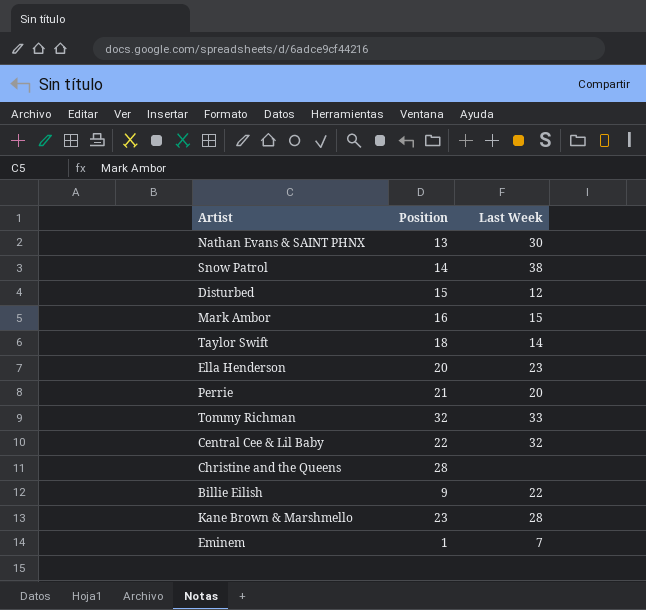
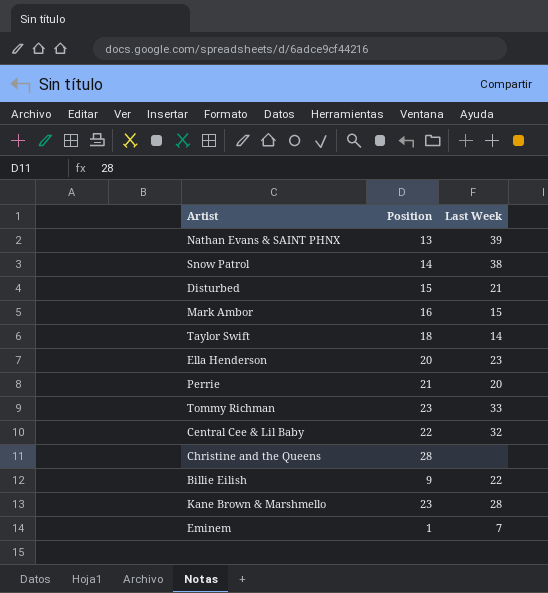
Nathan Evans & SAINT PHNX | Last Week: 30 -> 39
Disturbed | Last Week: 12 -> 21
Tommy Richman | Position: 32 -> 23

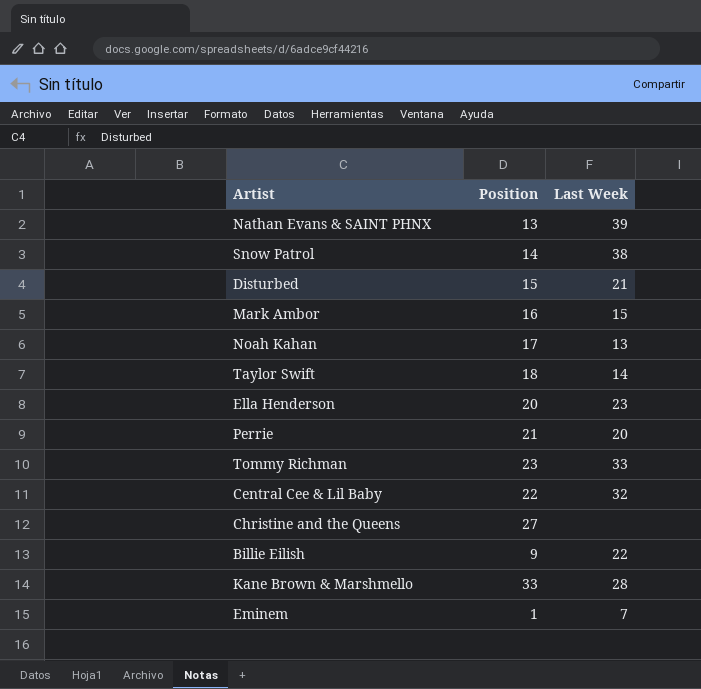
row Noah Kahan: none -> 17 | 13
Christine and the Queens | Position: 28 -> 27
Kane Brown & Marshmello | Position: 23 -> 33

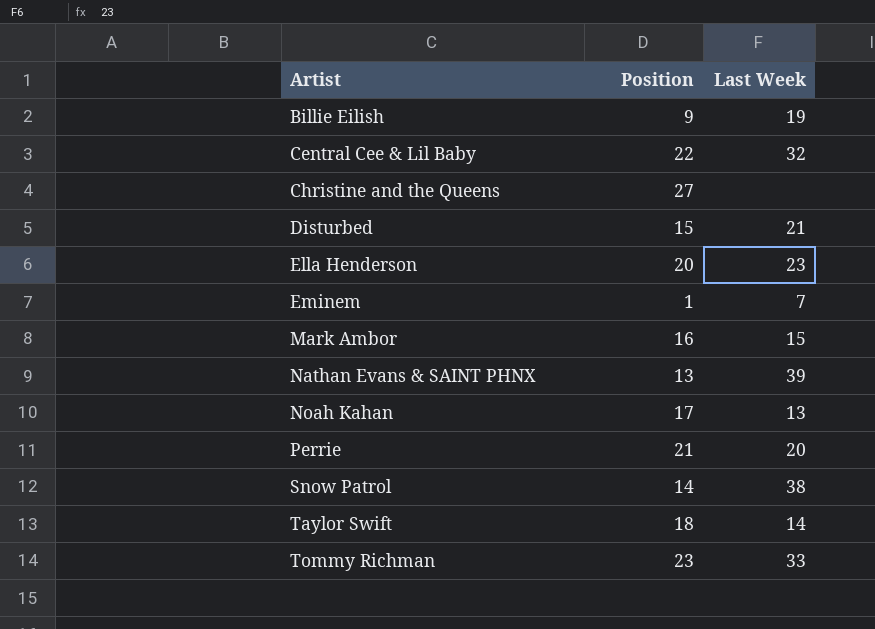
row order: none -> Artist ascending
row Kane Brown & Marshmello: 33 | 28 -> none
Billie Eilish | Last Week: 22 -> 19

